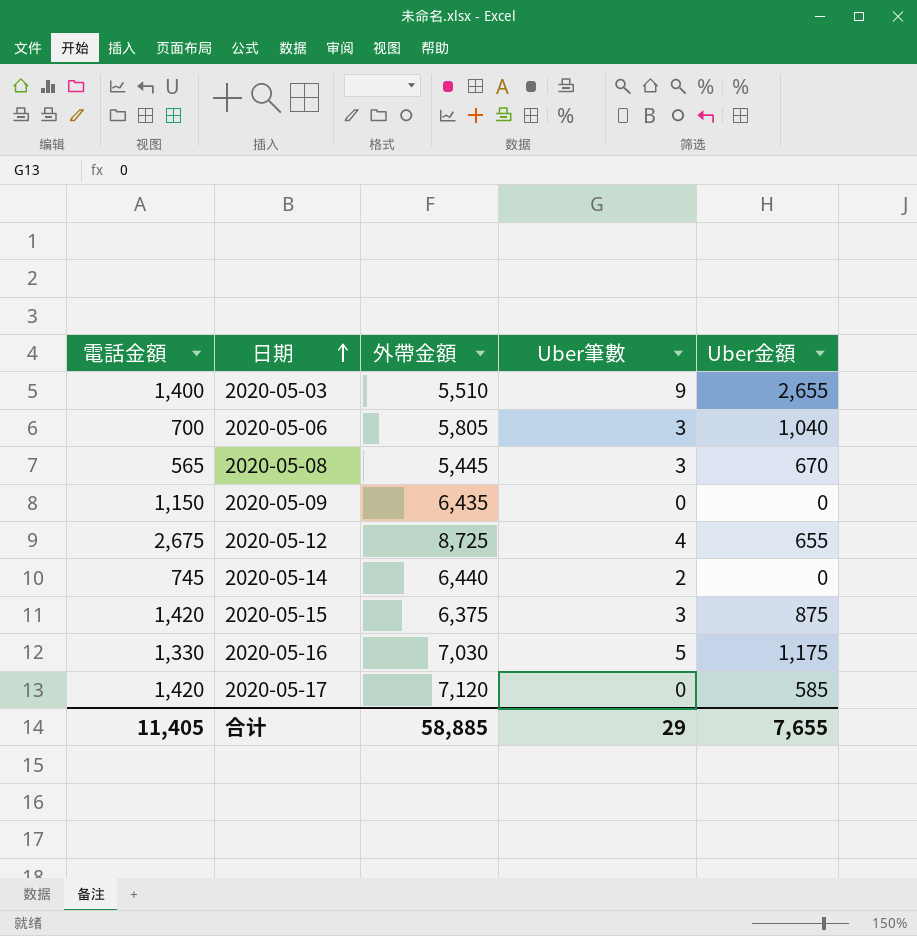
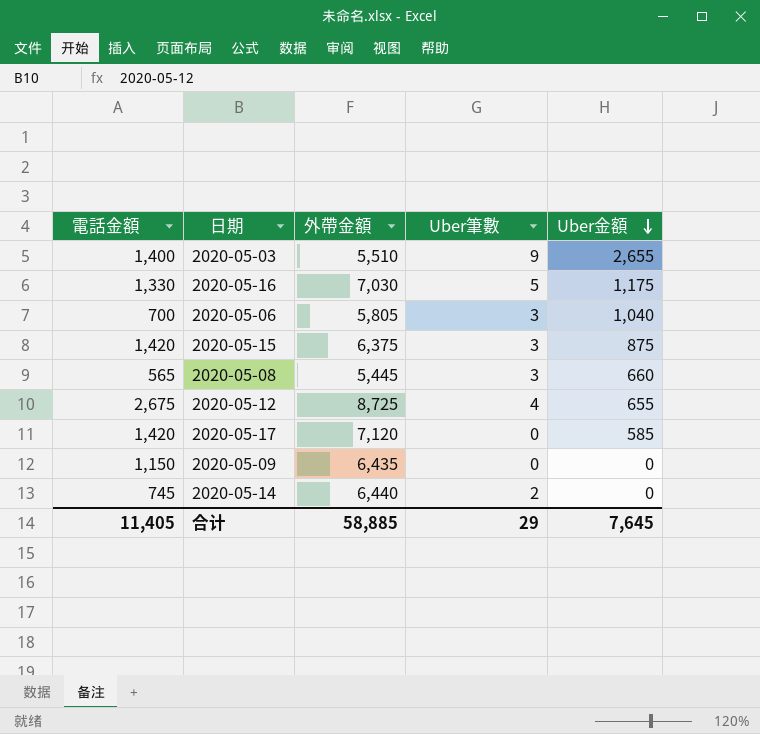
row order: 日期 ascending -> Uber金額 descending
2020-05-08 | Uber金額: 670 -> 660
合计 | Uber金額: 7,655 -> 7,645

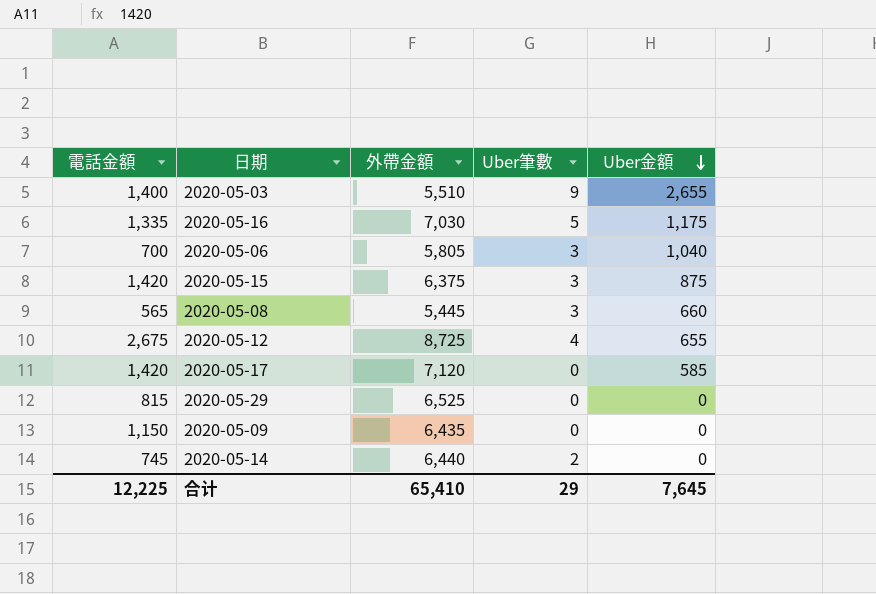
2020-05-16 | 電話金額: 1,330 -> 1,335
row 2020-05-29: none -> 815 | 6,525 | 0 | 0
合计 | 電話金額: 11,405 -> 12,225
合计 | 外帶金額: 58,885 -> 65,410

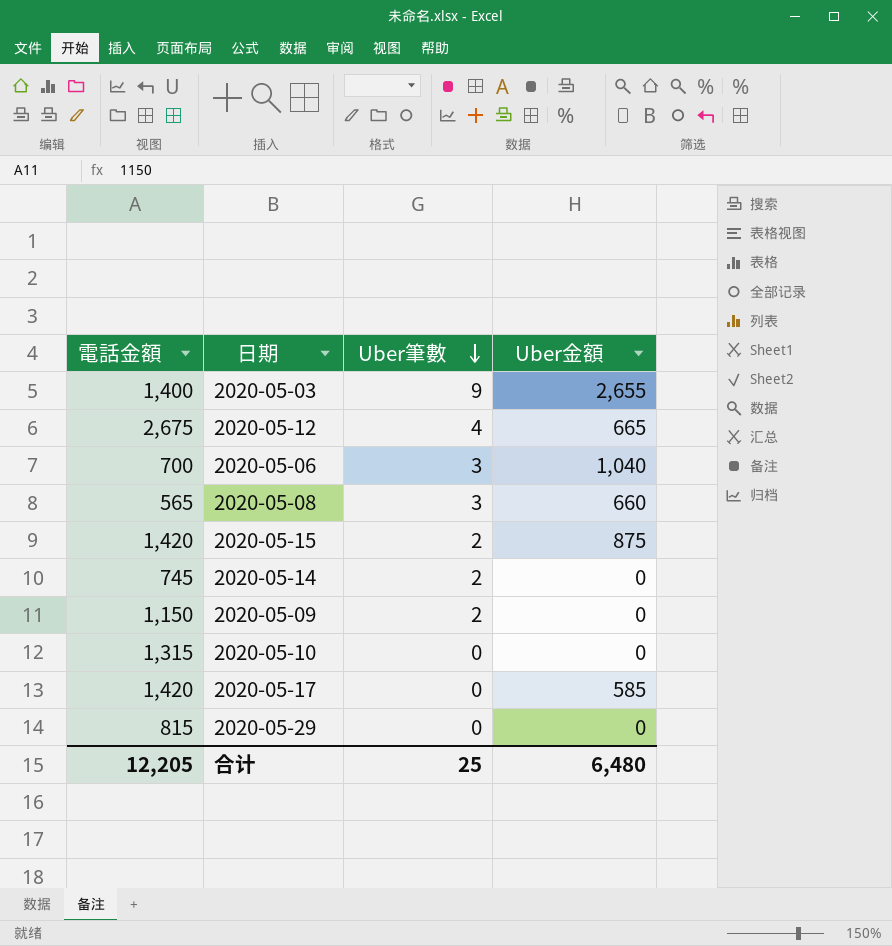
row order: Uber金額 descending -> Uber筆數 descending
column 外帶金額 | position: 3 -> none
row 2020-05-16: 1,335 | 7,030 | 5 | 1,175 -> none
2020-05-12 | Uber金額: 655 -> 665
2020-05-15 | Uber筆數: 3 -> 2
2020-05-09 | Uber筆數: 0 -> 2
row 2020-05-10: none -> 1,315 | 0 | 0
合计 | 電話金額: 12,225 -> 12,205
合计 | Uber筆數: 29 -> 25
合计 | Uber金額: 7,645 -> 6,480

